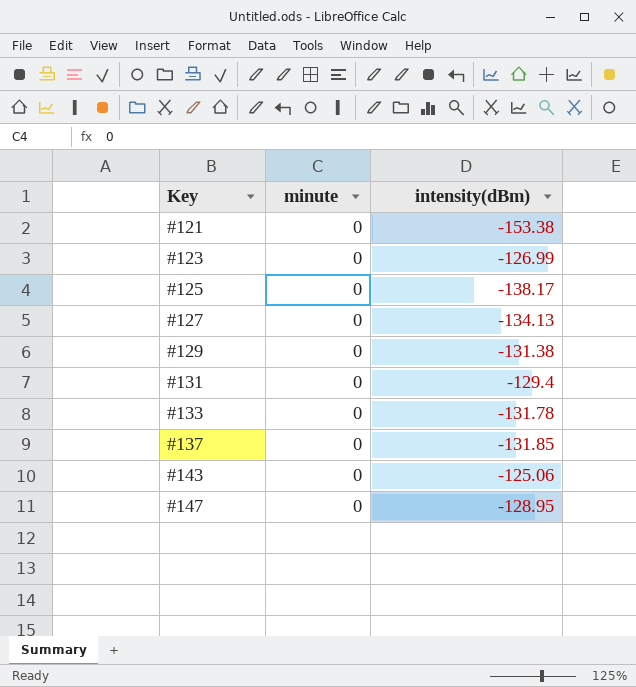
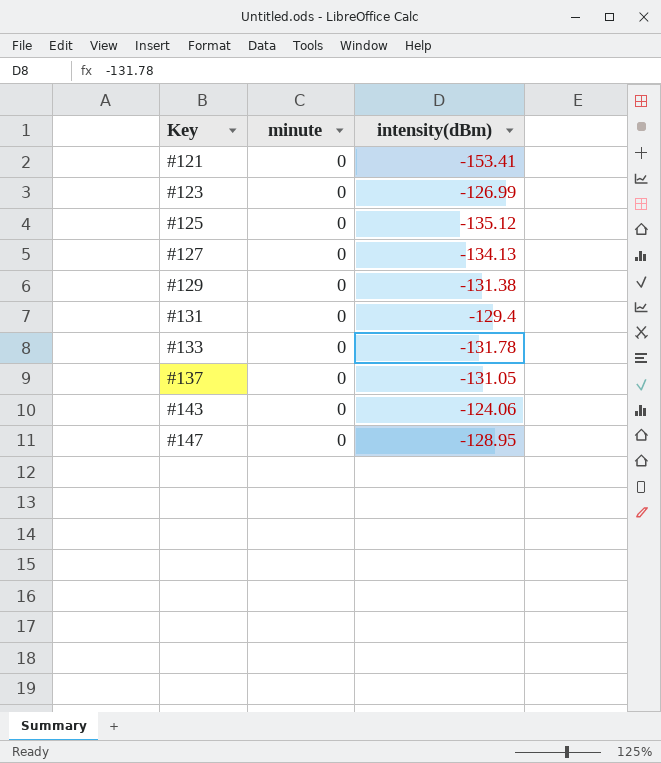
#121 | intensity(dBm): -153.38 -> -153.41
#125 | intensity(dBm): -138.17 -> -135.12
#137 | intensity(dBm): -131.85 -> -131.05
#143 | intensity(dBm): -125.06 -> -124.06

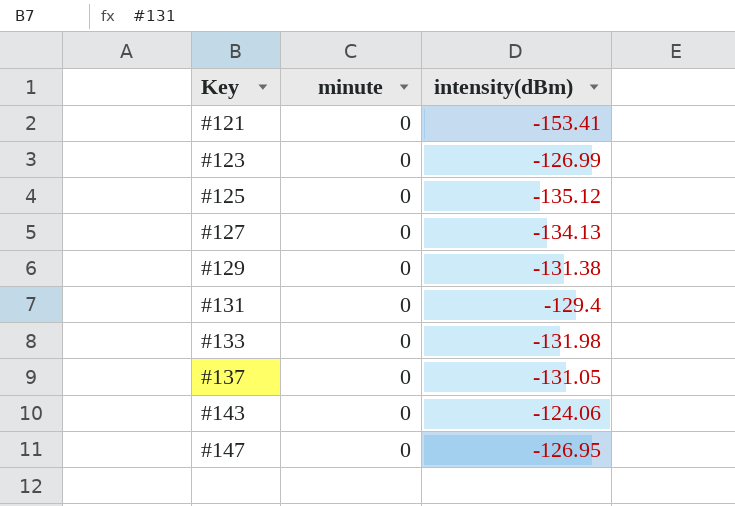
#133 | intensity(dBm): -131.78 -> -131.98
#147 | intensity(dBm): -128.95 -> -126.95

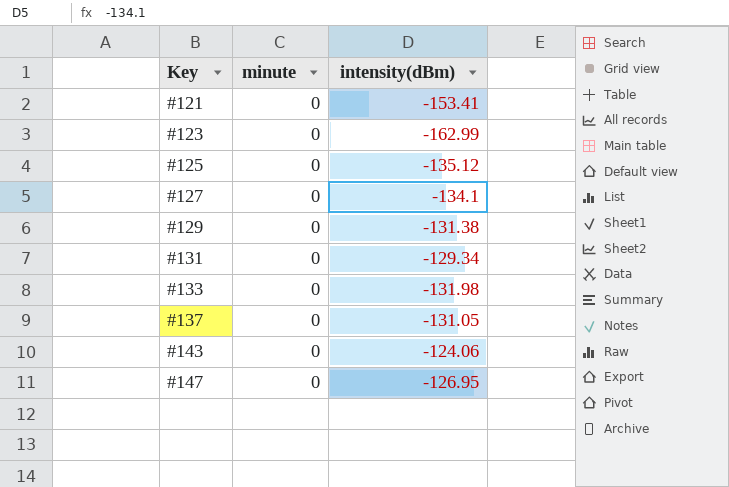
#123 | intensity(dBm): -126.99 -> -162.99
#127 | intensity(dBm): -134.13 -> -134.1
#131 | intensity(dBm): -129.4 -> -129.34

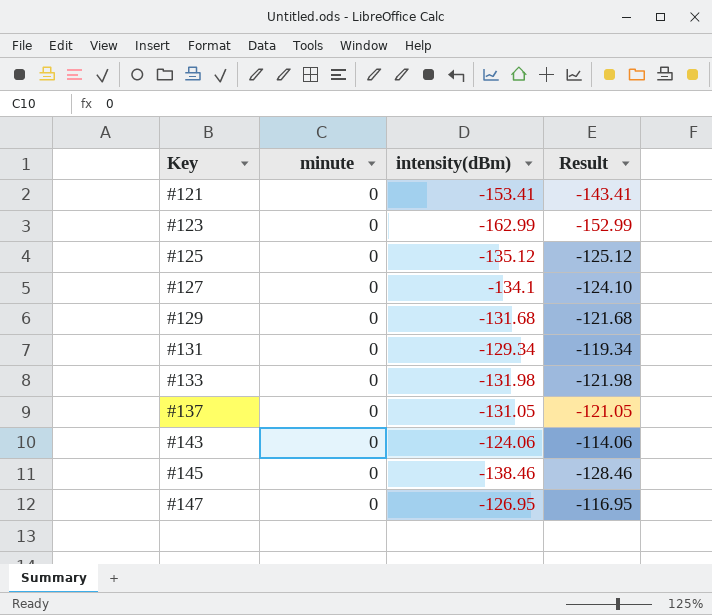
column Result | formula: none -> [intensity(dBm)] + 10
#129 | intensity(dBm): -131.38 -> -131.68
row #145: none -> 0 | -138.46 | -128.46

